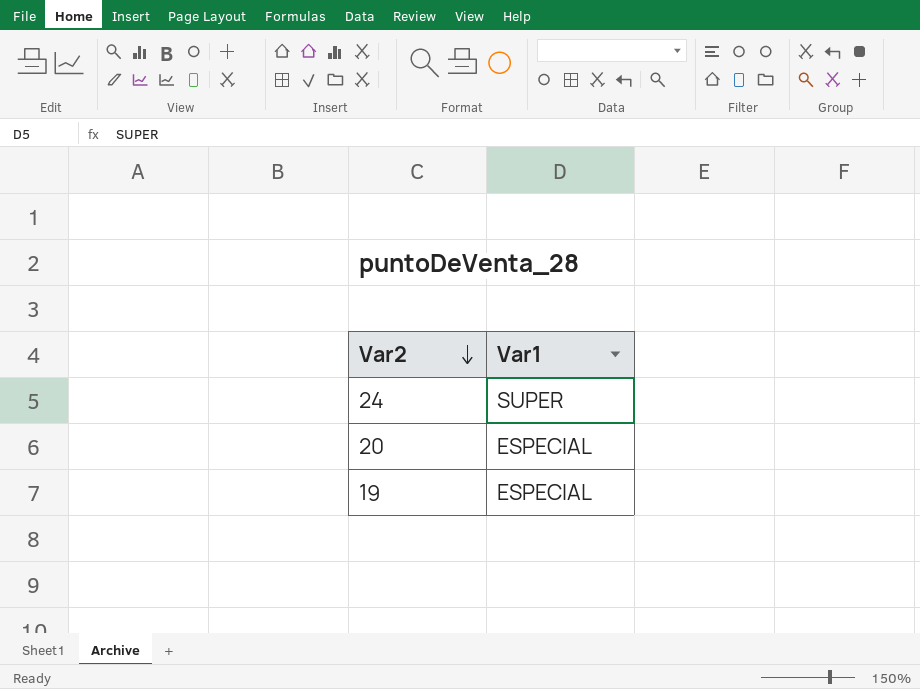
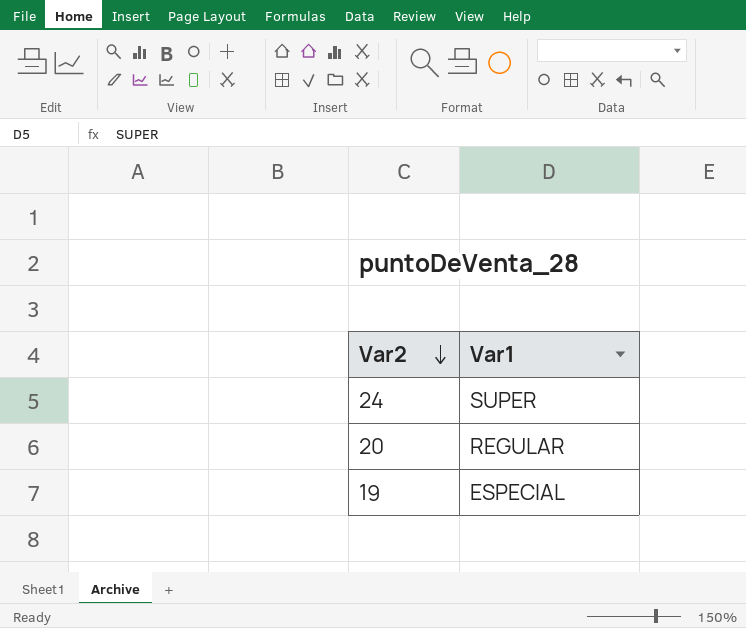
20 | Var1: ESPECIAL -> REGULAR

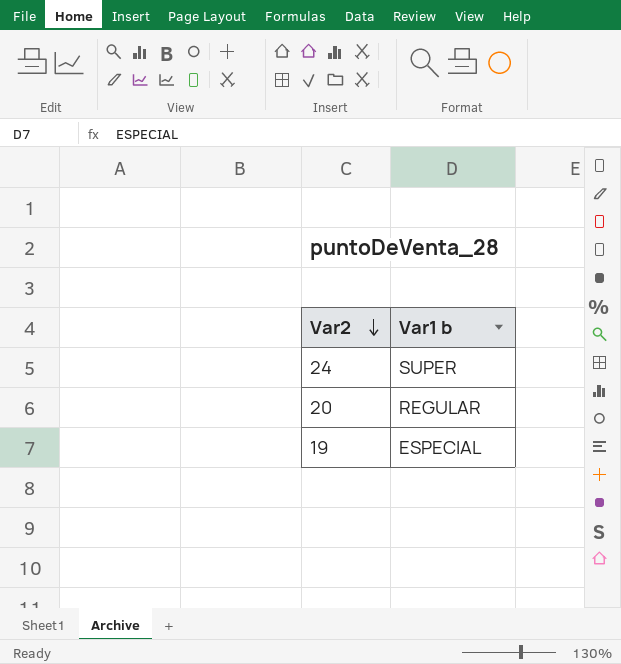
column name: Var1 -> Var1 b

